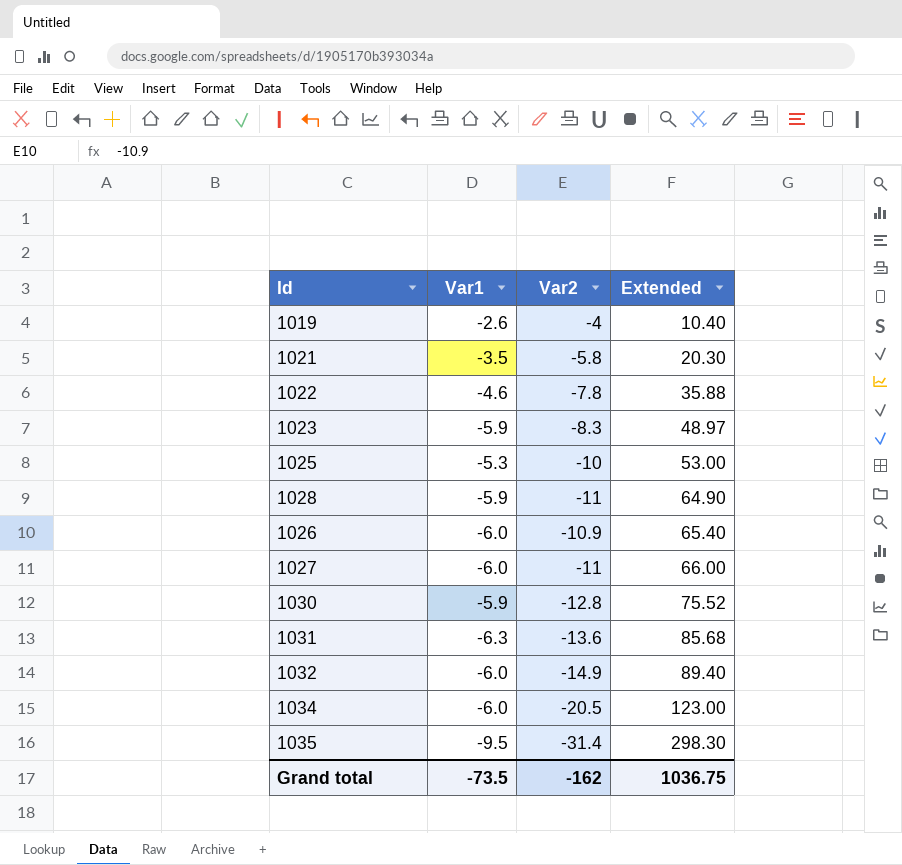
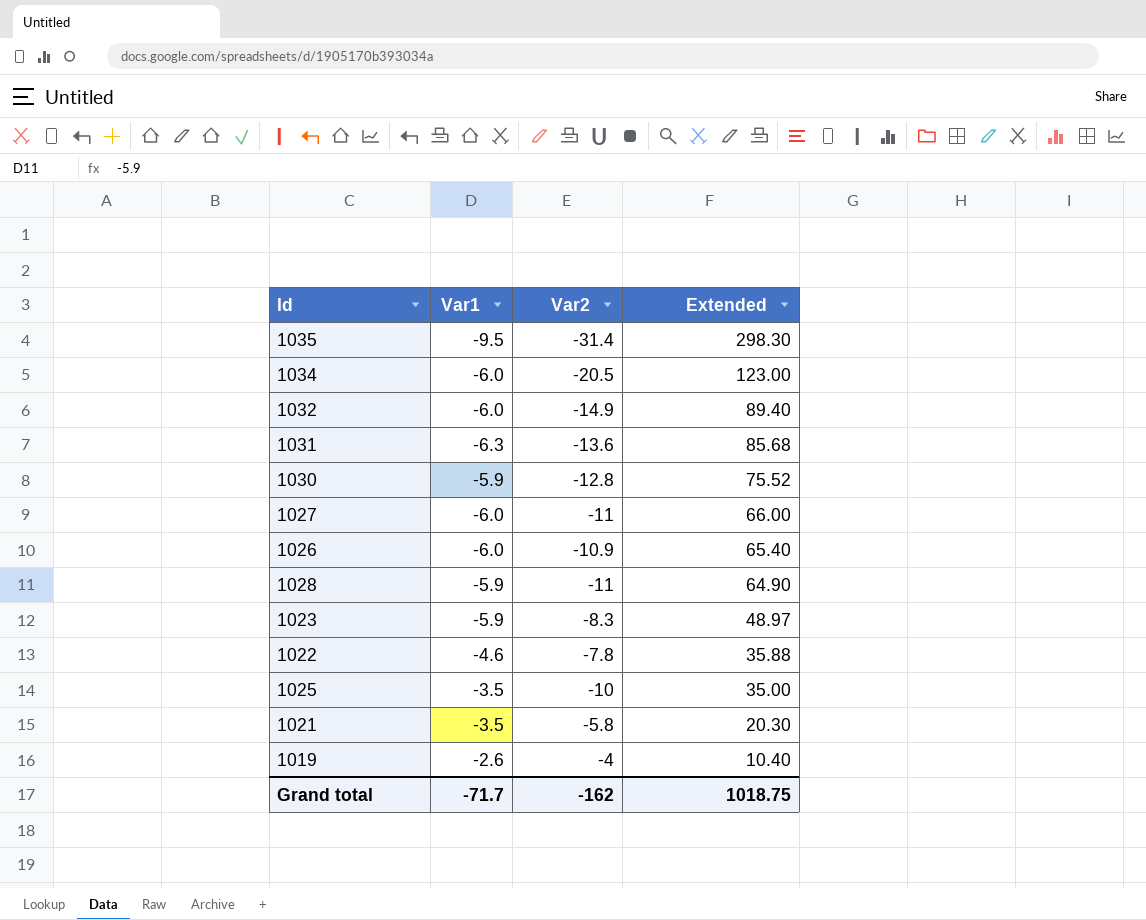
row order: Extended ascending -> Extended descending
1025 | Var1: -5.3 -> -3.5
1025 | Extended: 53.00 -> 35.00
Grand total | Var1: -73.5 -> -71.7
Grand total | Extended: 1036.75 -> 1018.75

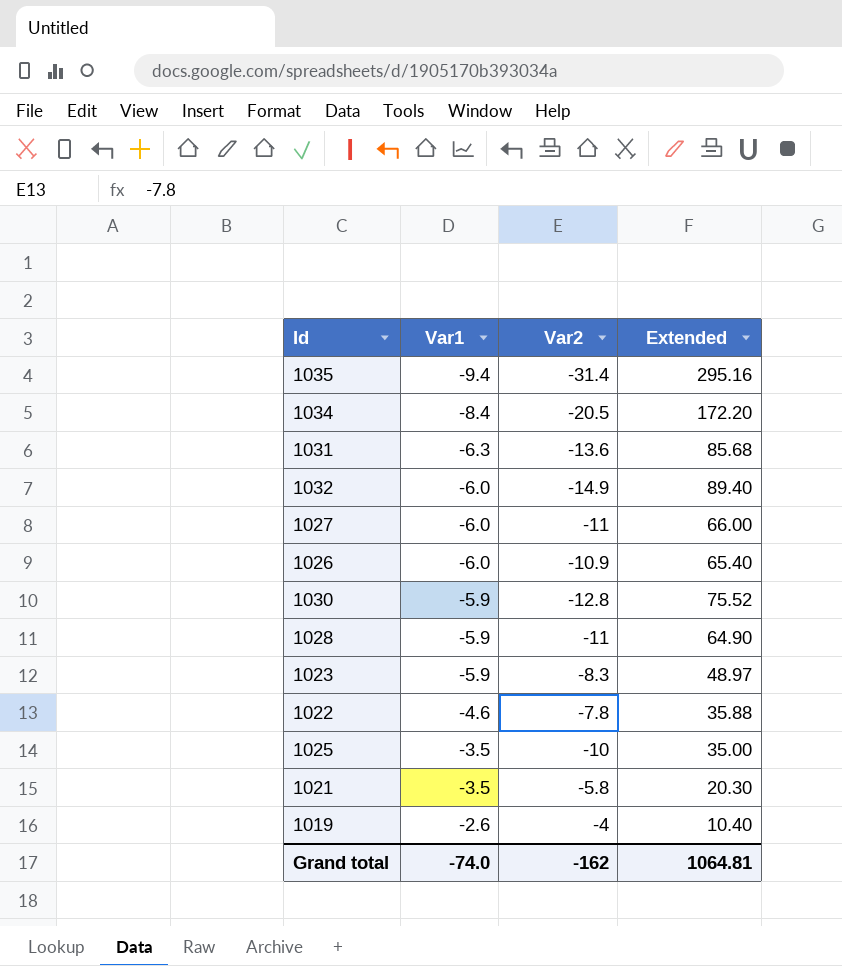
row order: Extended descending -> Var1 ascending
1035 | Var1: -9.5 -> -9.4
1035 | Extended: 298.30 -> 295.16
1034 | Var1: -6.0 -> -8.4
1034 | Extended: 123.00 -> 172.20
Grand total | Var1: -71.7 -> -74.0
Grand total | Extended: 1018.75 -> 1064.81

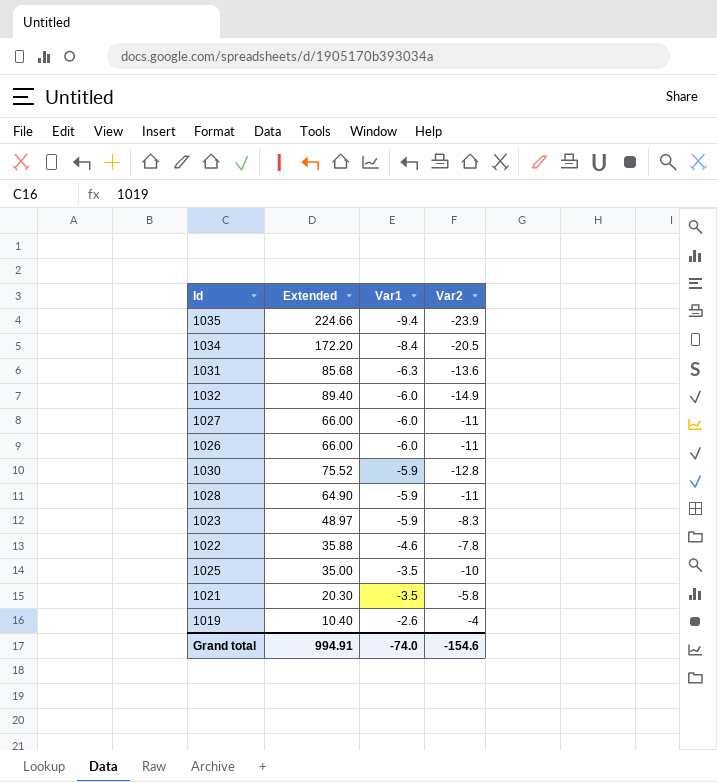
column Extended | position: 4 -> 2
1035 | Extended: 295.16 -> 224.66
1035 | Var2: -31.4 -> -23.9
1026 | Extended: 65.40 -> 66.00
1026 | Var2: -10.9 -> -11
Grand total | Extended: 1064.81 -> 994.91
Grand total | Var2: -162 -> -154.6

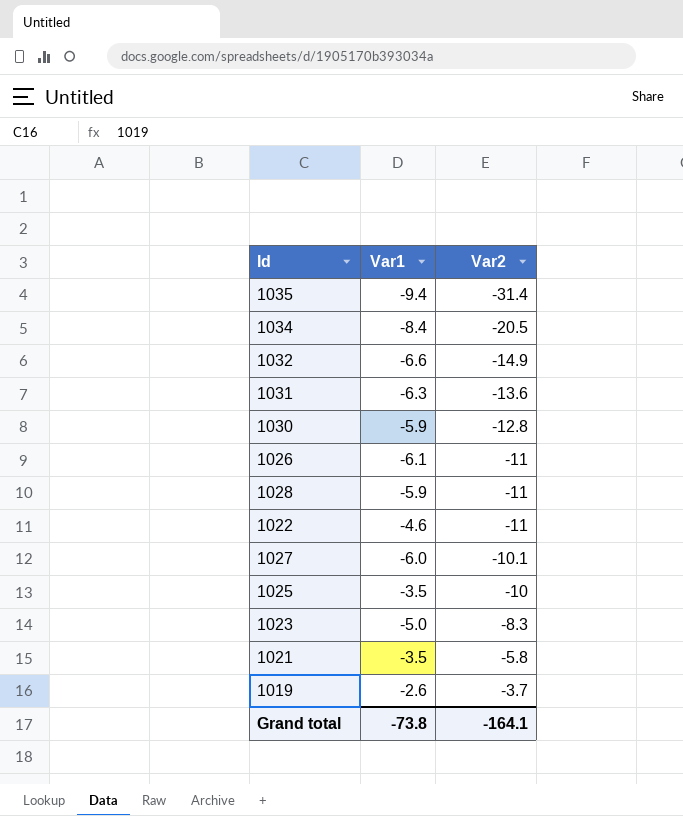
row order: Var1 ascending -> Var2 ascending
column Extended | formula: [Var1] * [Var2] -> none
1035 | Var2: -23.9 -> -31.4
1032 | Var1: -6.0 -> -6.6
1026 | Var1: -6.0 -> -6.1
1022 | Var2: -7.8 -> -11
1027 | Var2: -11 -> -10.1
1023 | Var1: -5.9 -> -5.0
1019 | Var2: -4 -> -3.7
Grand total | Var1: -74.0 -> -73.8
Grand total | Var2: -154.6 -> -164.1

